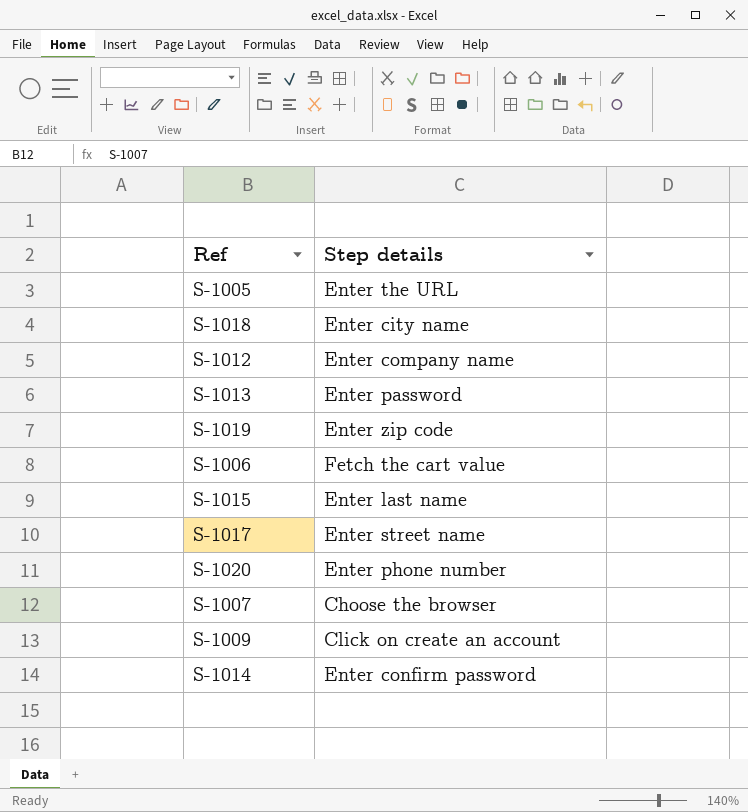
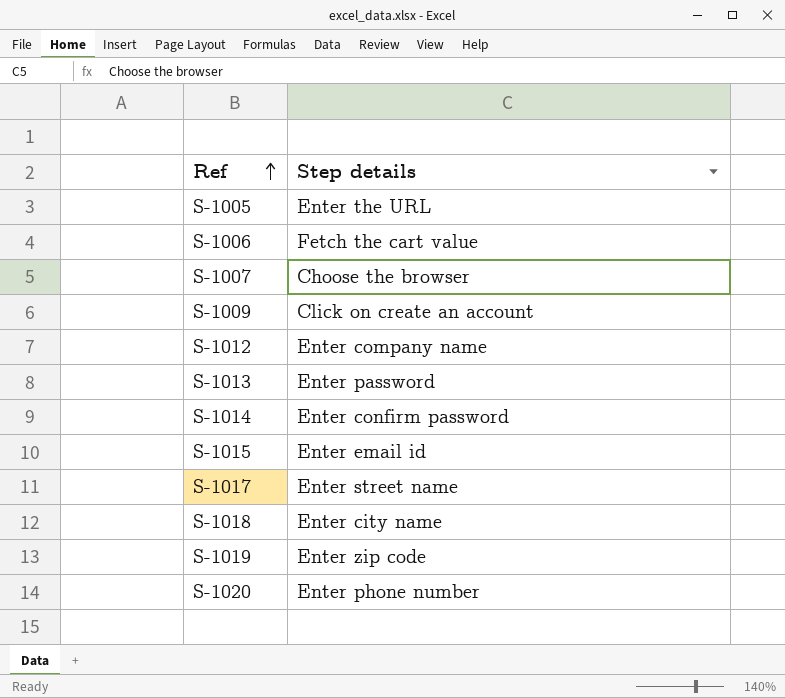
row order: none -> Ref ascending
S-1015 | Step details: Enter last name -> Enter email id

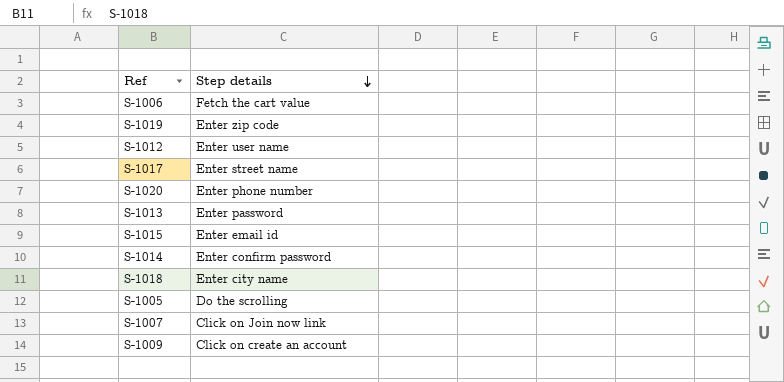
row order: Ref ascending -> Step details descending
S-1012 | Step details: Enter company name -> Enter user name
S-1005 | Step details: Enter the URL -> Do the scrolling
S-1007 | Step details: Choose the browser -> Click on Join now link

